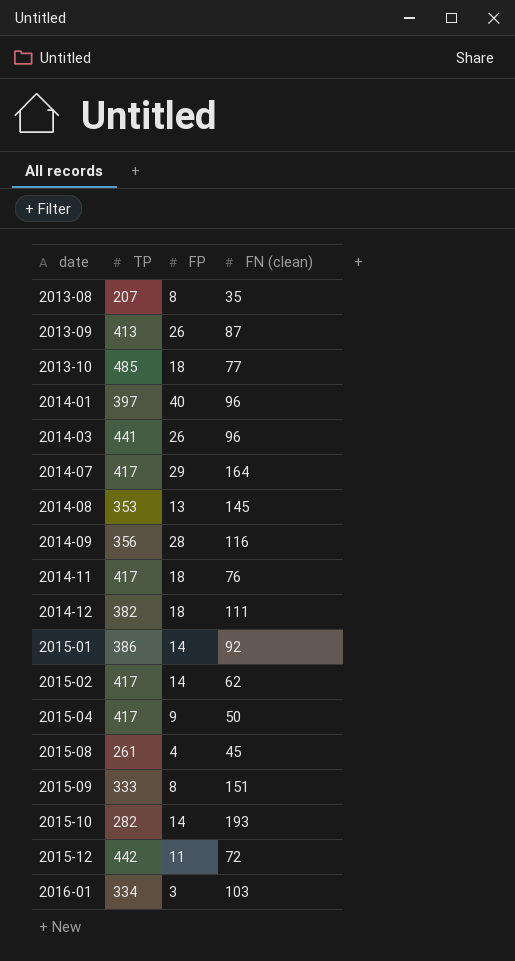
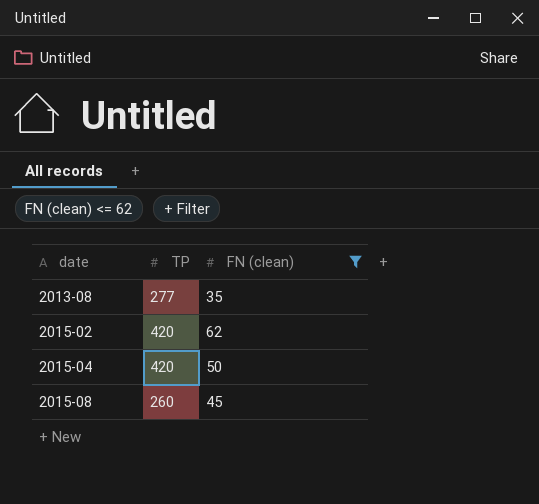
filter: none -> FN (clean) <= 62
column FP | position: 3 -> none
2013-08 | TP: 207 -> 277
2015-02 | TP: 417 -> 420
2015-04 | TP: 417 -> 420
2015-08 | TP: 261 -> 260

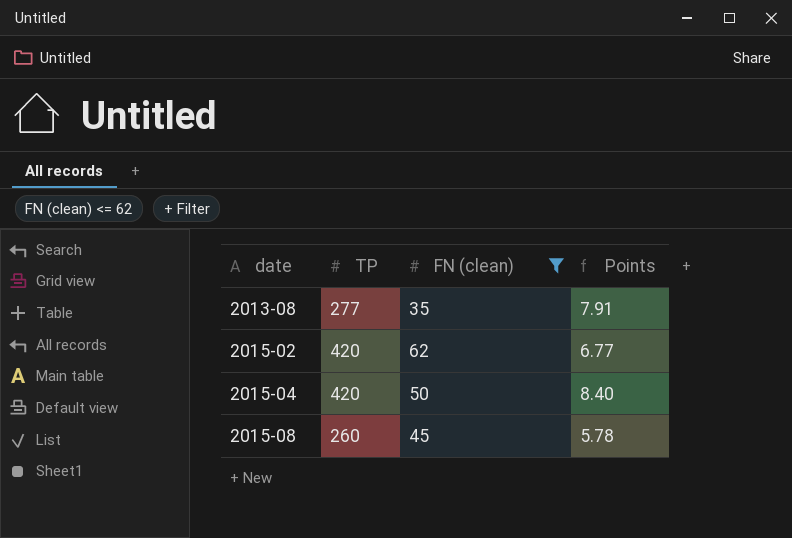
column Points | formula: none -> [TP] / [FN (clean)]

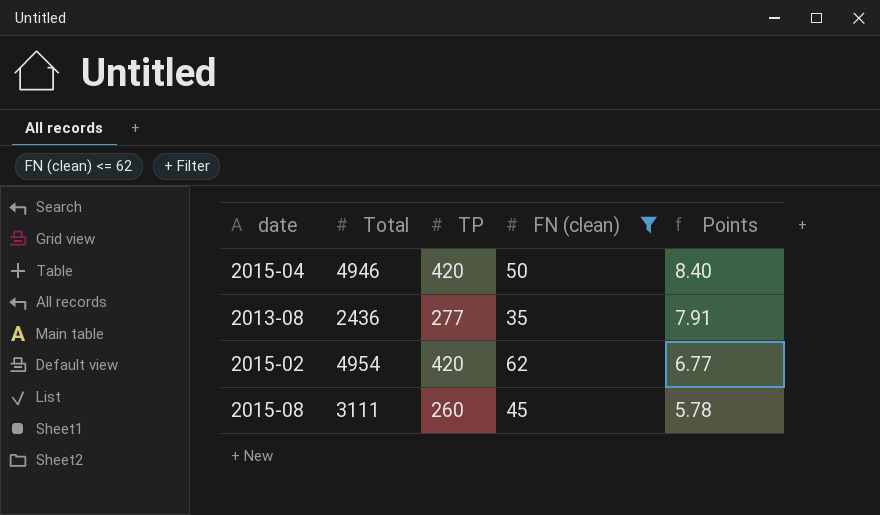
row order: date ascending -> Points descending
column Total | position: none -> 2

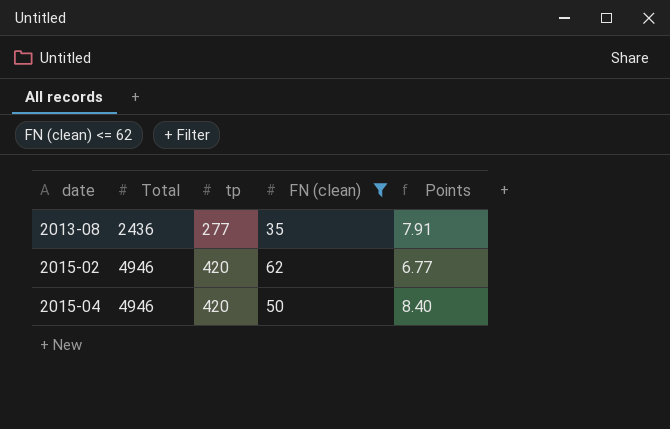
row order: Points descending -> date ascending
column name: TP -> tp
row 2015-08: 3111 | 260 | 45 | 5.78 -> none
2015-02 | Total: 4954 -> 4946

